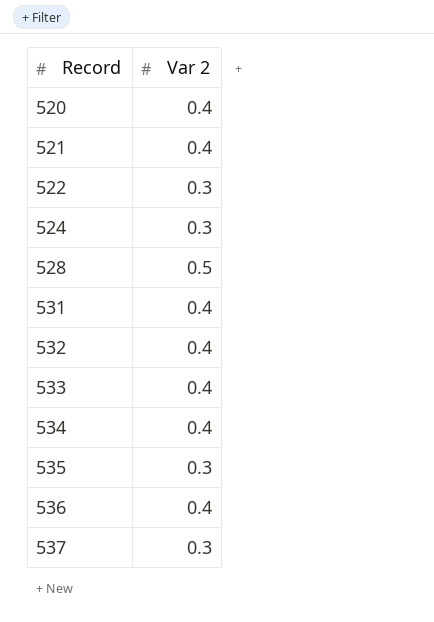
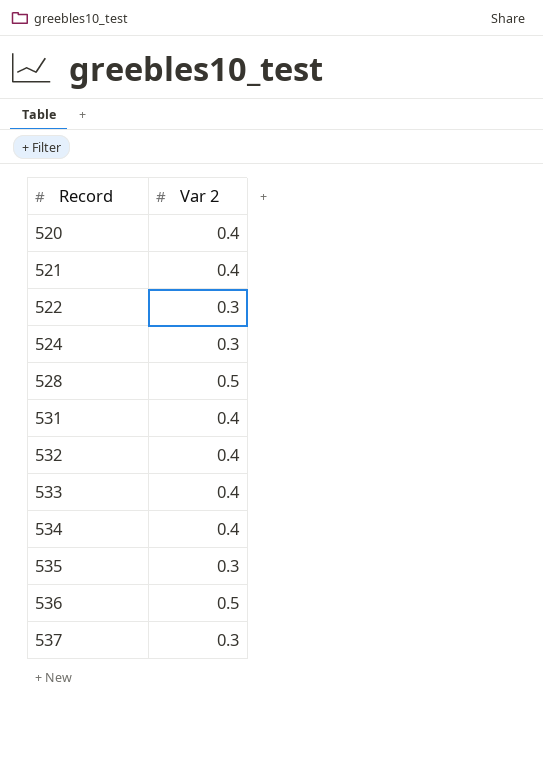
536 | Var 2: 0.4 -> 0.5

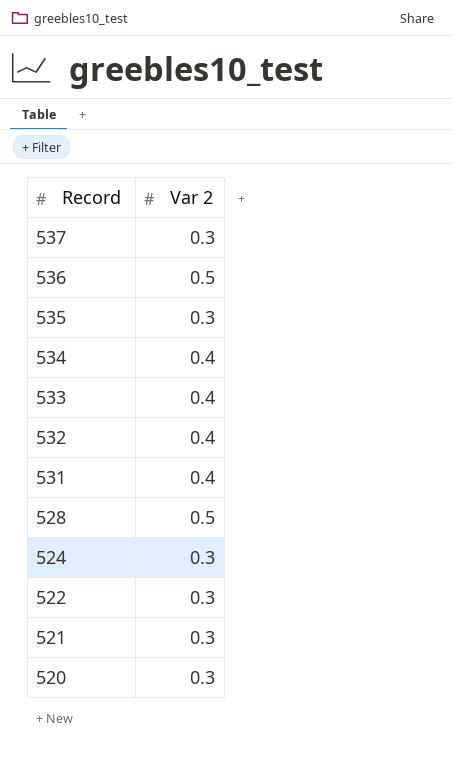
row order: Record ascending -> Record descending
521 | Var 2: 0.4 -> 0.3
520 | Var 2: 0.4 -> 0.3

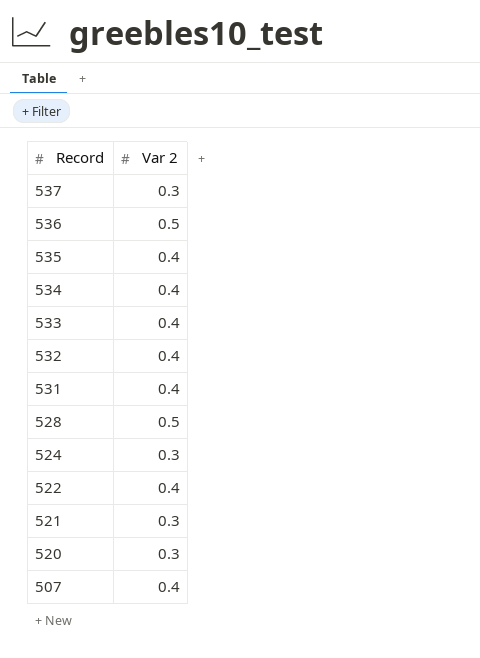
535 | Var 2: 0.3 -> 0.4
522 | Var 2: 0.3 -> 0.4
row 507: none -> 0.4

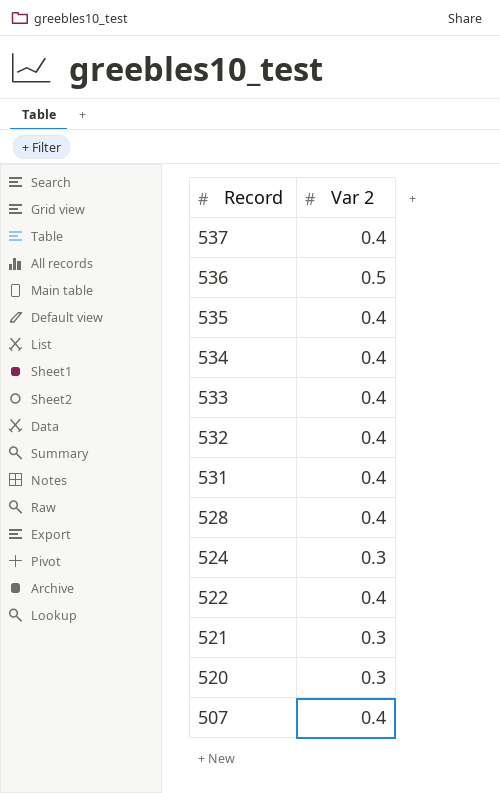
537 | Var 2: 0.3 -> 0.4
528 | Var 2: 0.5 -> 0.4

